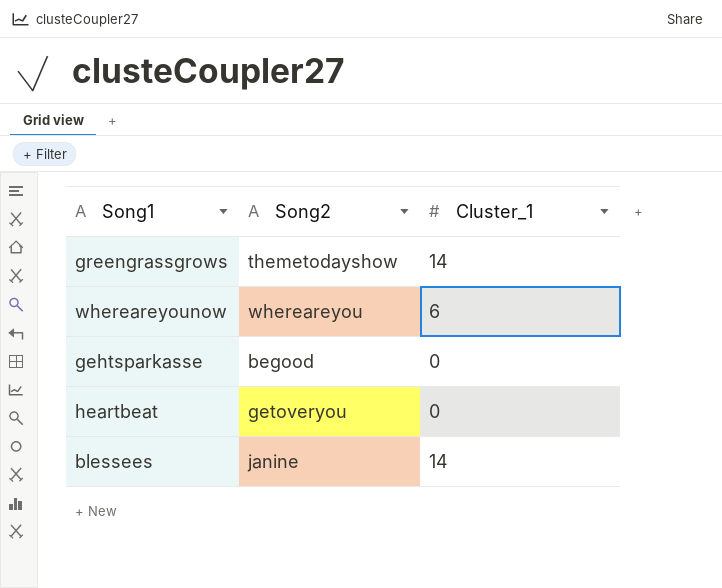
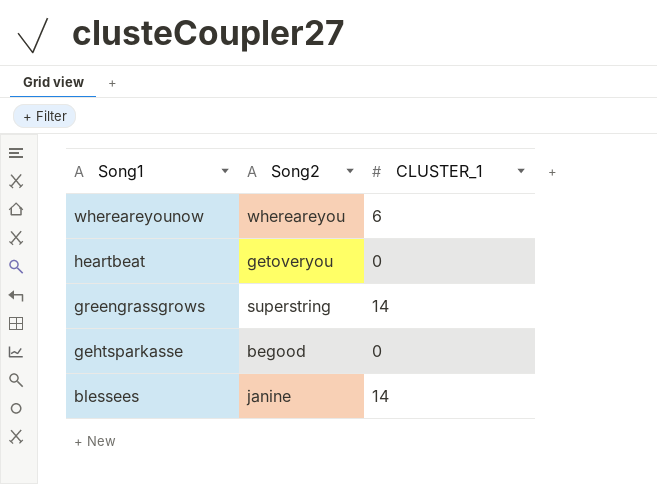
row order: none -> Song1 descending
column name: Cluster_1 -> CLUSTER_1
greengrassgrows | Song2: themetodayshow -> superstring

